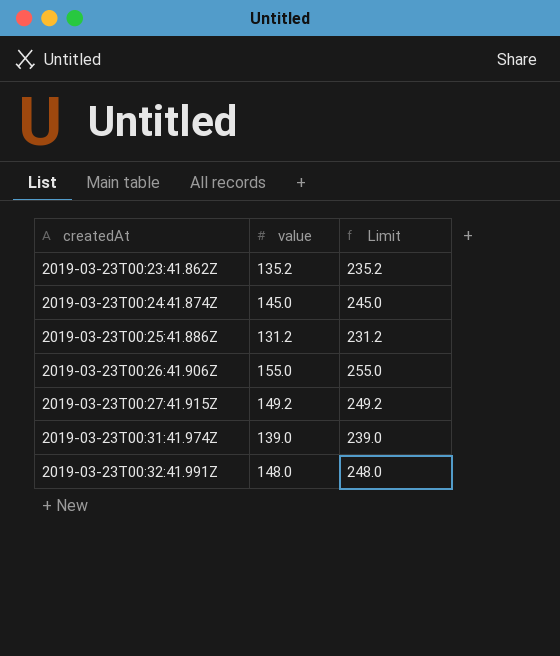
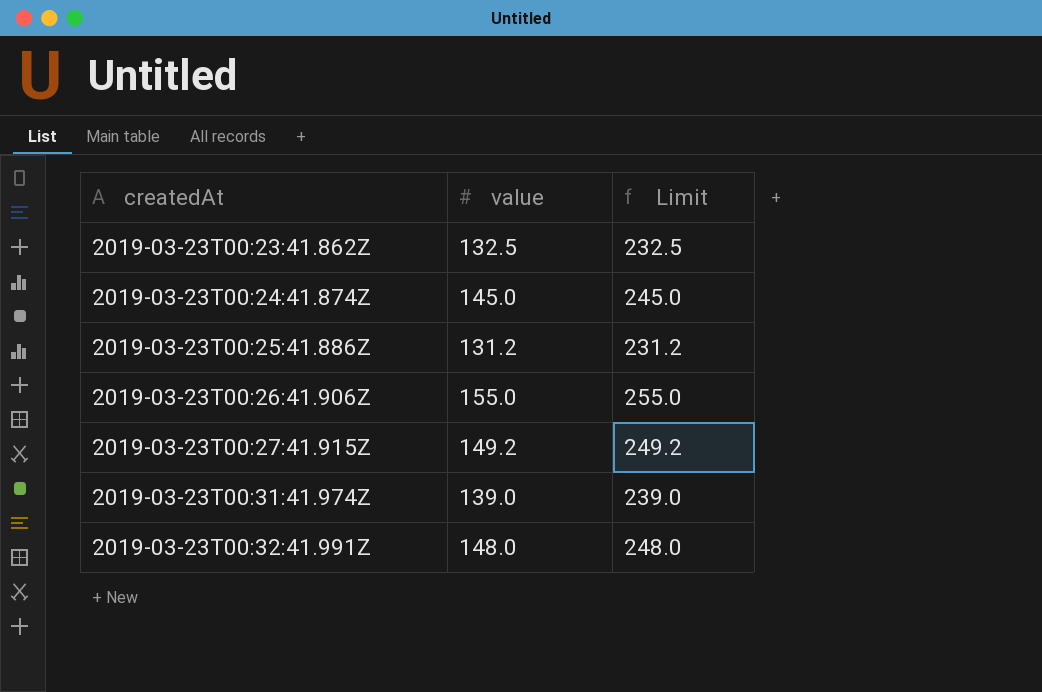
2019-03-23T00:23:41.862Z | value: 135.2 -> 132.5
2019-03-23T00:23:41.862Z | Limit: 235.2 -> 232.5

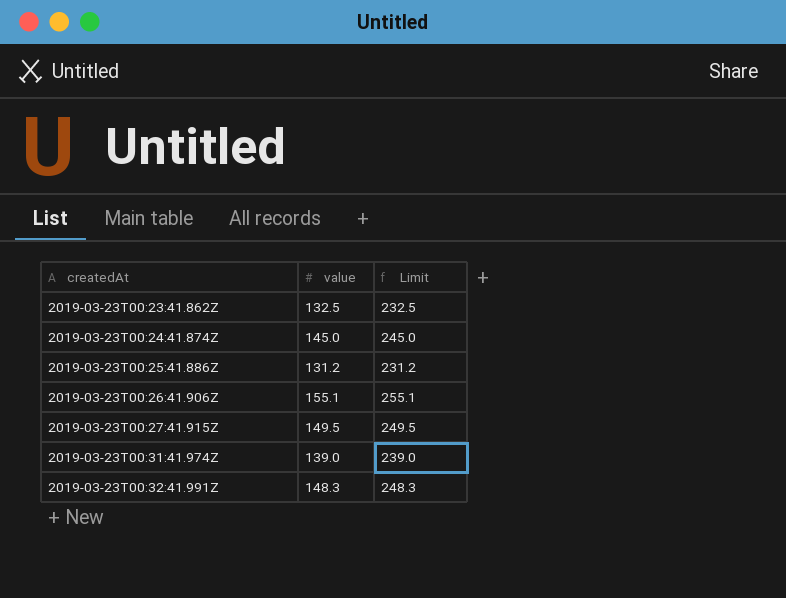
2019-03-23T00:26:41.906Z | value: 155.0 -> 155.1
2019-03-23T00:26:41.906Z | Limit: 255.0 -> 255.1
2019-03-23T00:27:41.915Z | value: 149.2 -> 149.5
2019-03-23T00:27:41.915Z | Limit: 249.2 -> 249.5
2019-03-23T00:32:41.991Z | value: 148.0 -> 148.3
2019-03-23T00:32:41.991Z | Limit: 248.0 -> 248.3

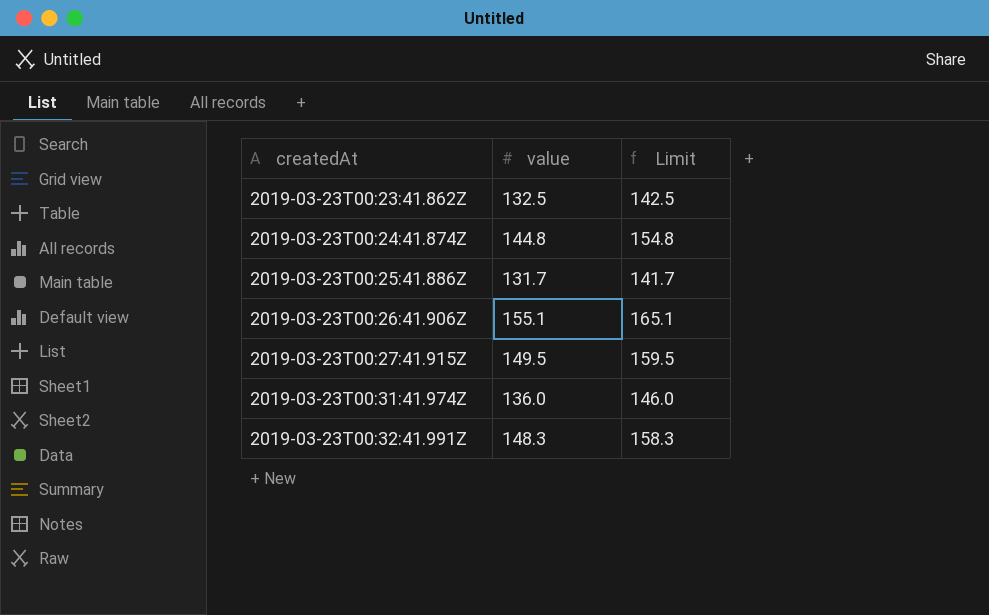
column Limit | formula: [value] + 100 -> [value] + 10
2019-03-23T00:24:41.874Z | value: 145.0 -> 144.8
2019-03-23T00:25:41.886Z | value: 131.2 -> 131.7
2019-03-23T00:31:41.974Z | value: 139.0 -> 136.0

